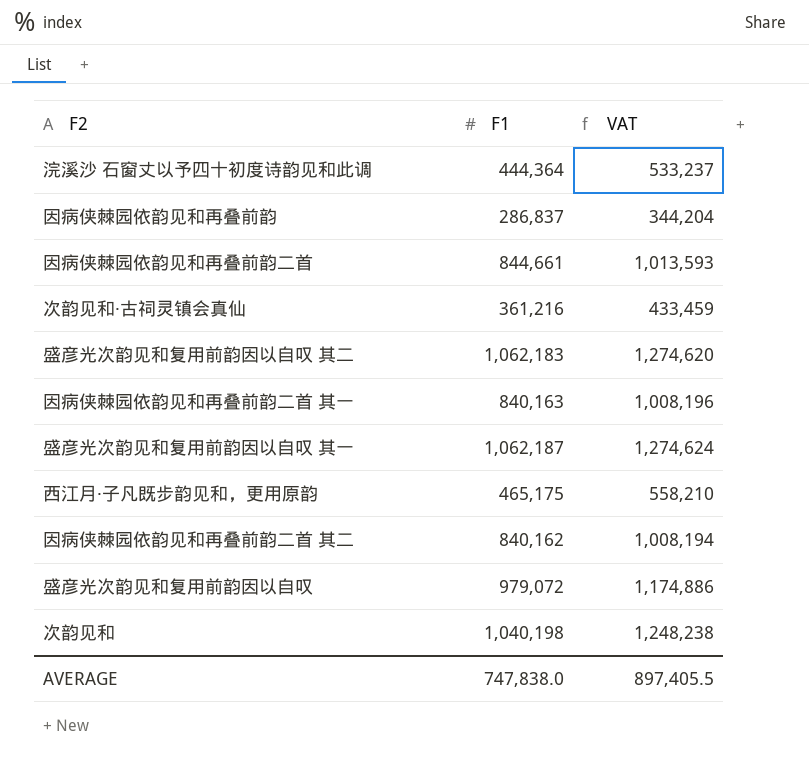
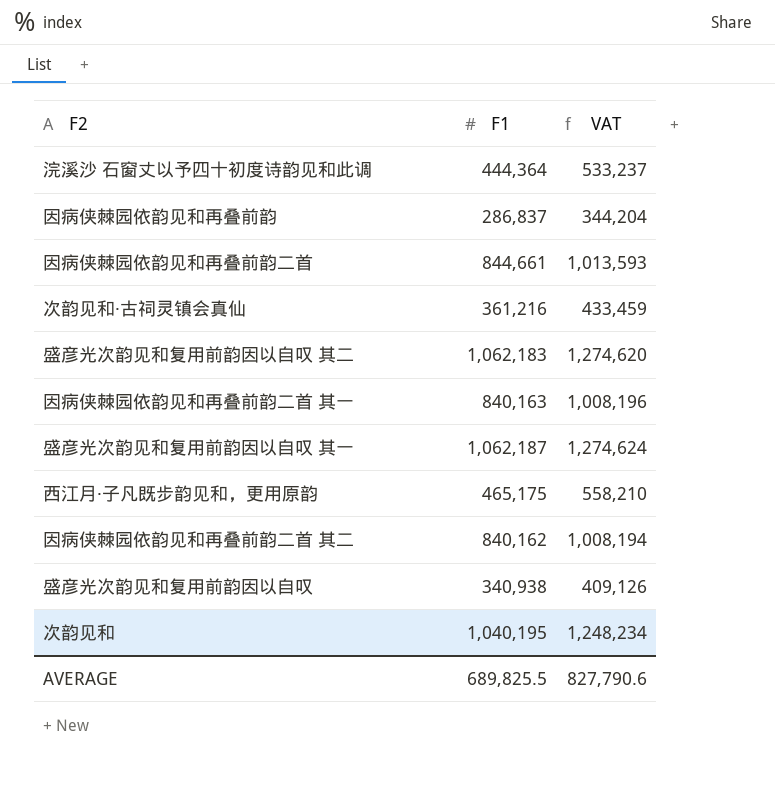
盛彦光次韵见和复用前韵因以自叹 | F1: 979,072 -> 340,938
盛彦光次韵见和复用前韵因以自叹 | VAT: 1,174,886 -> 409,126
次韵见和 | F1: 1,040,198 -> 1,040,195
次韵见和 | VAT: 1,248,238 -> 1,248,234
AVERAGE | F1: 747,838.0 -> 689,825.5
AVERAGE | VAT: 897,405.5 -> 827,790.6

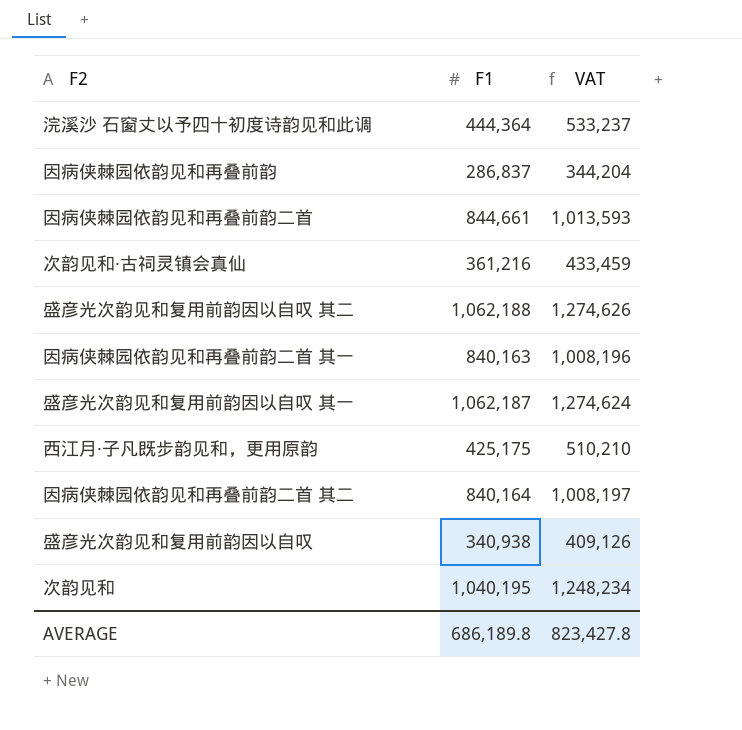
盛彦光次韵见和复用前韵因以自叹 其二 | F1: 1,062,183 -> 1,062,188
盛彦光次韵见和复用前韵因以自叹 其二 | VAT: 1,274,620 -> 1,274,626
西江月·子凡既步韵见和，更用原韵 | F1: 465,175 -> 425,175
西江月·子凡既步韵见和，更用原韵 | VAT: 558,210 -> 510,210
因病侠棘园依韵见和再叠前韵二首 其二 | F1: 840,162 -> 840,164
因病侠棘园依韵见和再叠前韵二首 其二 | VAT: 1,008,194 -> 1,008,197
AVERAGE | F1: 689,825.5 -> 686,189.8
AVERAGE | VAT: 827,790.6 -> 823,427.8

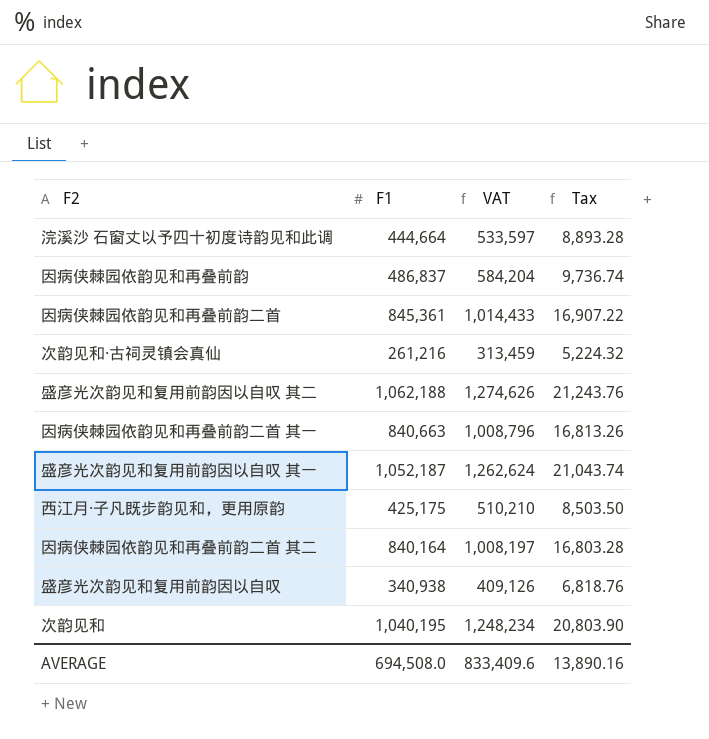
column Tax | formula: none -> [F1] * 0.02
浣溪沙 石窗丈以予四十初度诗韵见和此调 | F1: 444,364 -> 444,664
浣溪沙 石窗丈以予四十初度诗韵见和此调 | VAT: 533,237 -> 533,597
因病侠棘园依韵见和再叠前韵 | F1: 286,837 -> 486,837
因病侠棘园依韵见和再叠前韵 | VAT: 344,204 -> 584,204
因病侠棘园依韵见和再叠前韵二首 | F1: 844,661 -> 845,361
因病侠棘园依韵见和再叠前韵二首 | VAT: 1,013,593 -> 1,014,433
次韵见和·古祠灵镇会真仙 | F1: 361,216 -> 261,216
次韵见和·古祠灵镇会真仙 | VAT: 433,459 -> 313,459
因病侠棘园依韵见和再叠前韵二首 其一 | F1: 840,163 -> 840,663
因病侠棘园依韵见和再叠前韵二首 其一 | VAT: 1,008,196 -> 1,008,796
盛彦光次韵见和复用前韵因以自叹 其一 | F1: 1,062,187 -> 1,052,187
盛彦光次韵见和复用前韵因以自叹 其一 | VAT: 1,274,624 -> 1,262,624
AVERAGE | F1: 686,189.8 -> 694,508.0
AVERAGE | VAT: 823,427.8 -> 833,409.6

